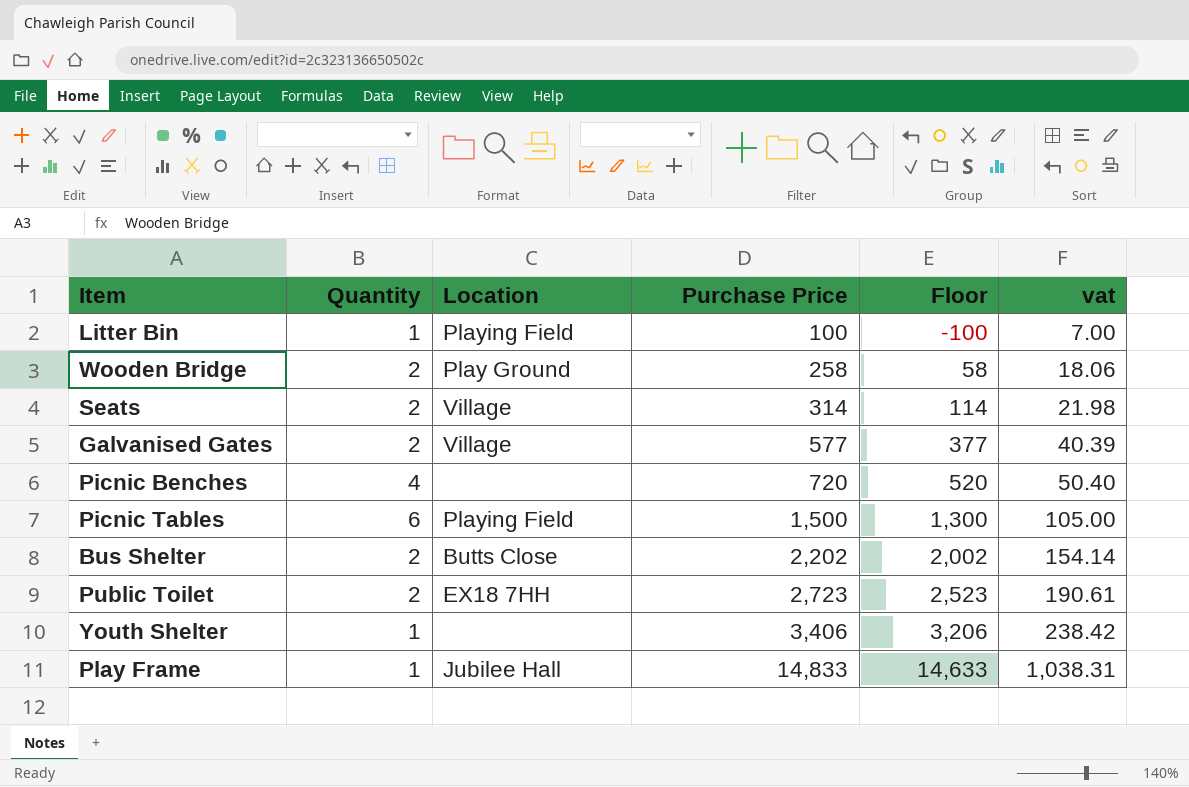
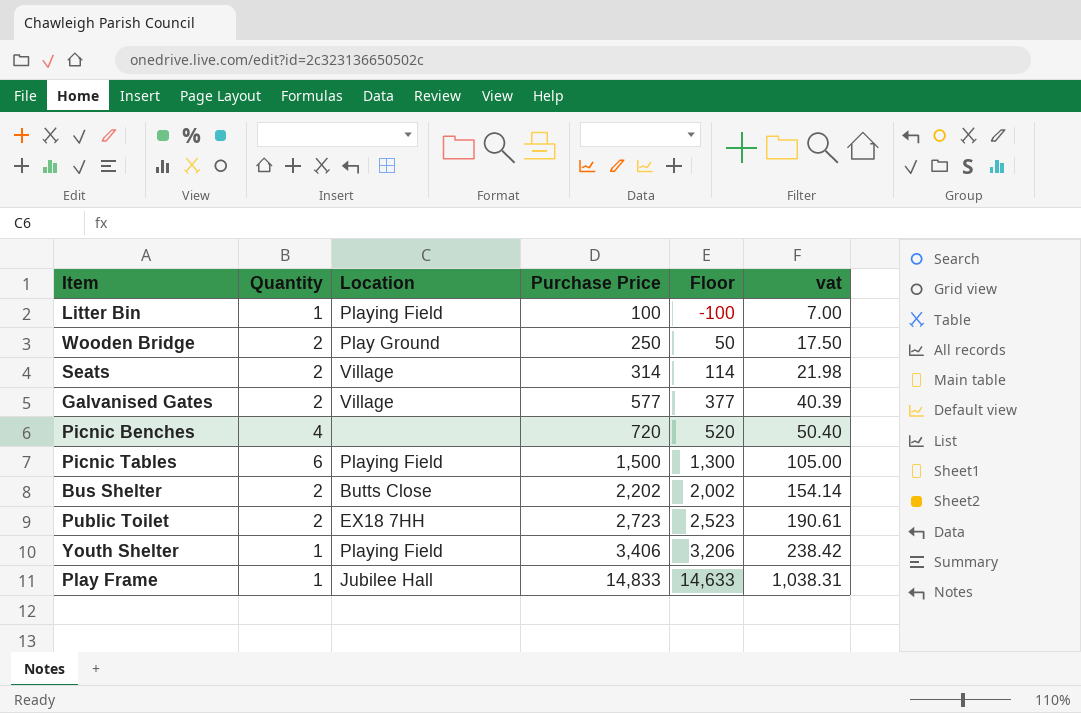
Wooden Bridge | Purchase Price: 258 -> 250
Wooden Bridge | Floor: 58 -> 50
Wooden Bridge | vat: 18.06 -> 17.50
Youth Shelter | Location: none -> Playing Field

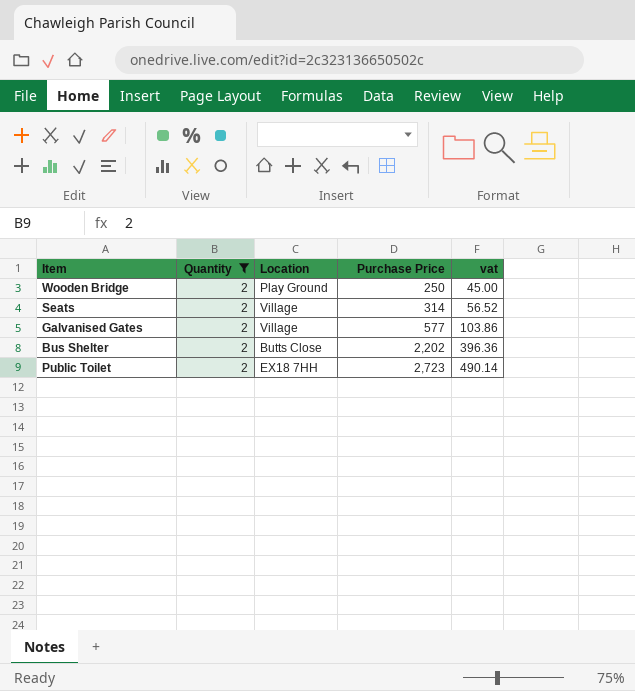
filter: none -> Quantity = 2
column Floor | formula: [Purchase Price] - 200 -> none
column vat | formula: [Purchase Price] * 0.07 -> [Purchase Price] * 0.18

